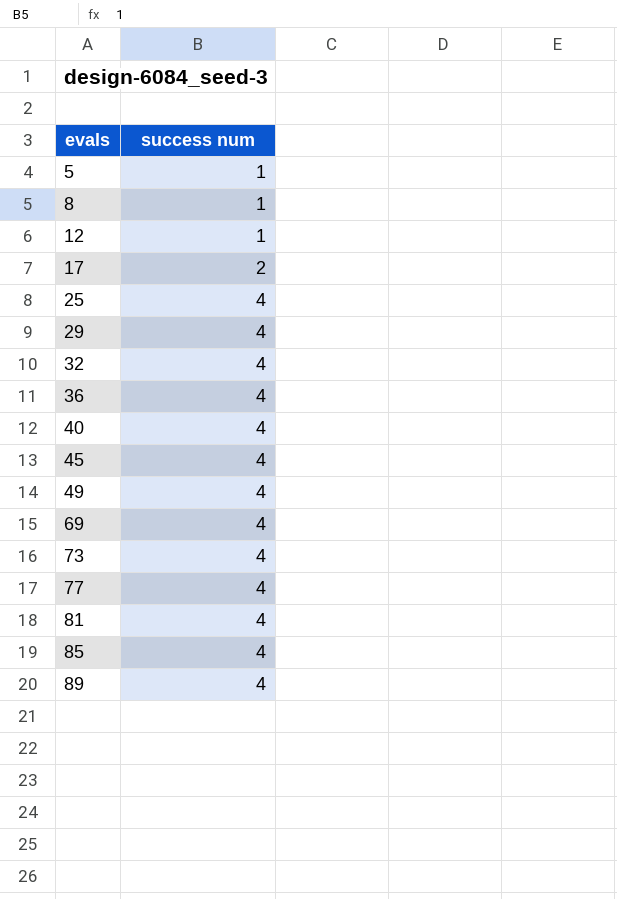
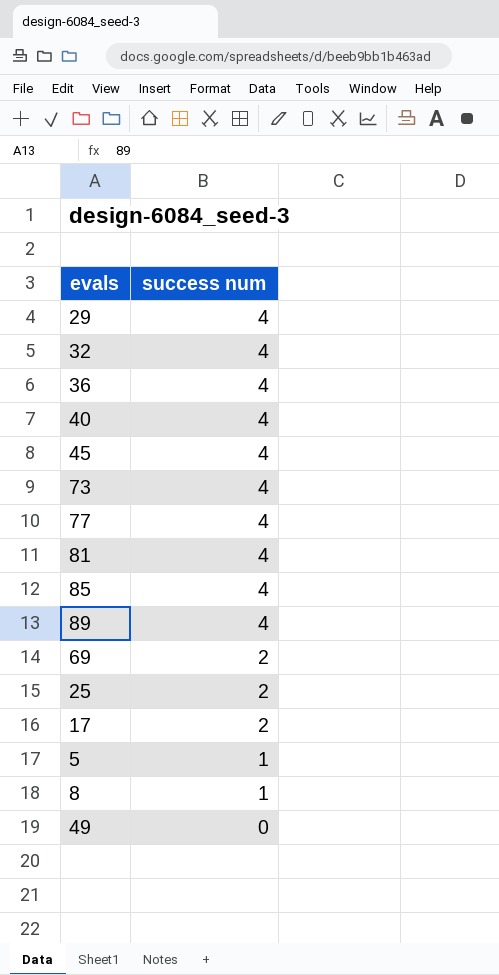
row order: evals ascending -> success num descending
row 12: 1 -> none
69 | success num: 4 -> 2
25 | success num: 4 -> 2
49 | success num: 4 -> 0

